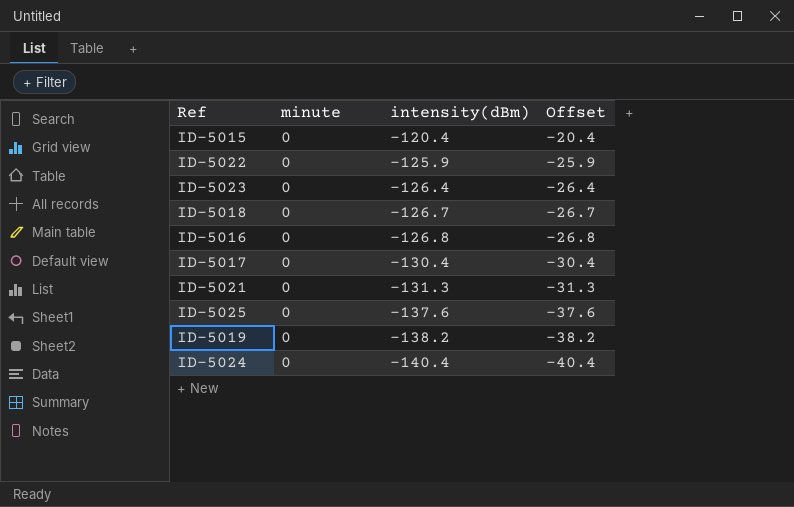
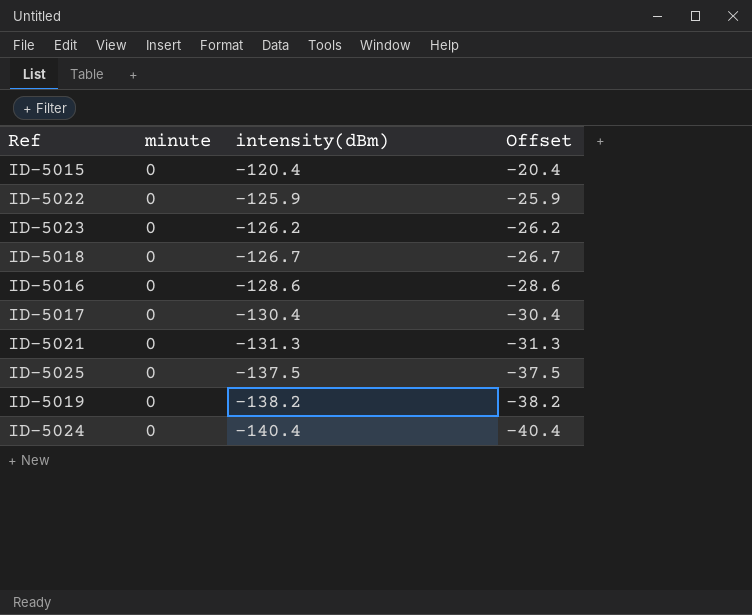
ID-5023 | intensity(dBm): -126.4 -> -126.2
ID-5023 | Offset: -26.4 -> -26.2
ID-5016 | intensity(dBm): -126.8 -> -128.6
ID-5016 | Offset: -26.8 -> -28.6
ID-5025 | intensity(dBm): -137.6 -> -137.5
ID-5025 | Offset: -37.6 -> -37.5

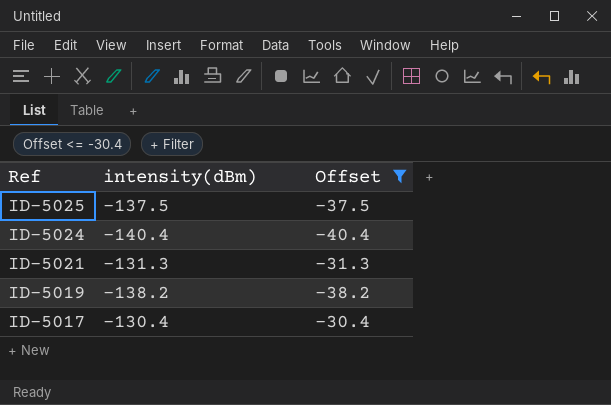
filter: none -> Offset <= -30.4
row order: intensity(dBm) descending -> Ref descending
column minute | position: 2 -> none

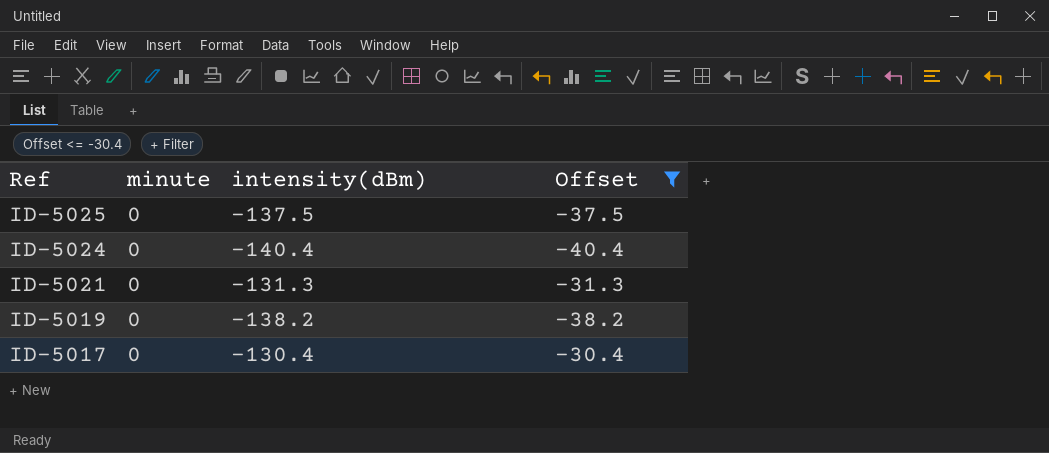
column minute | position: none -> 2

